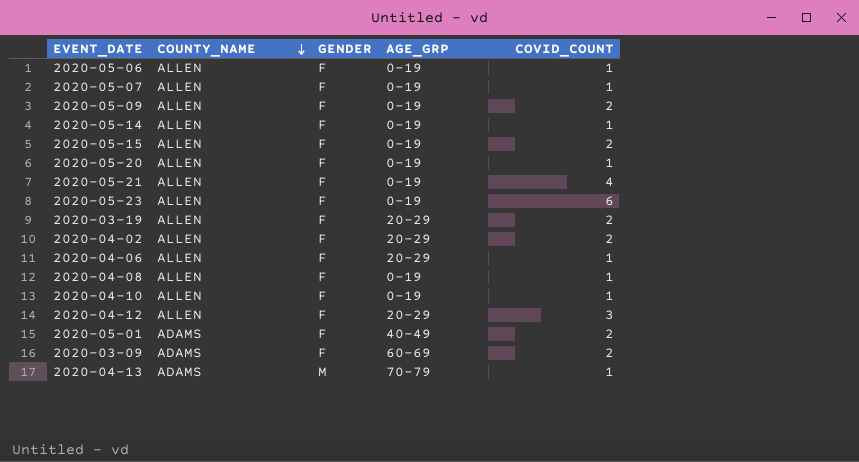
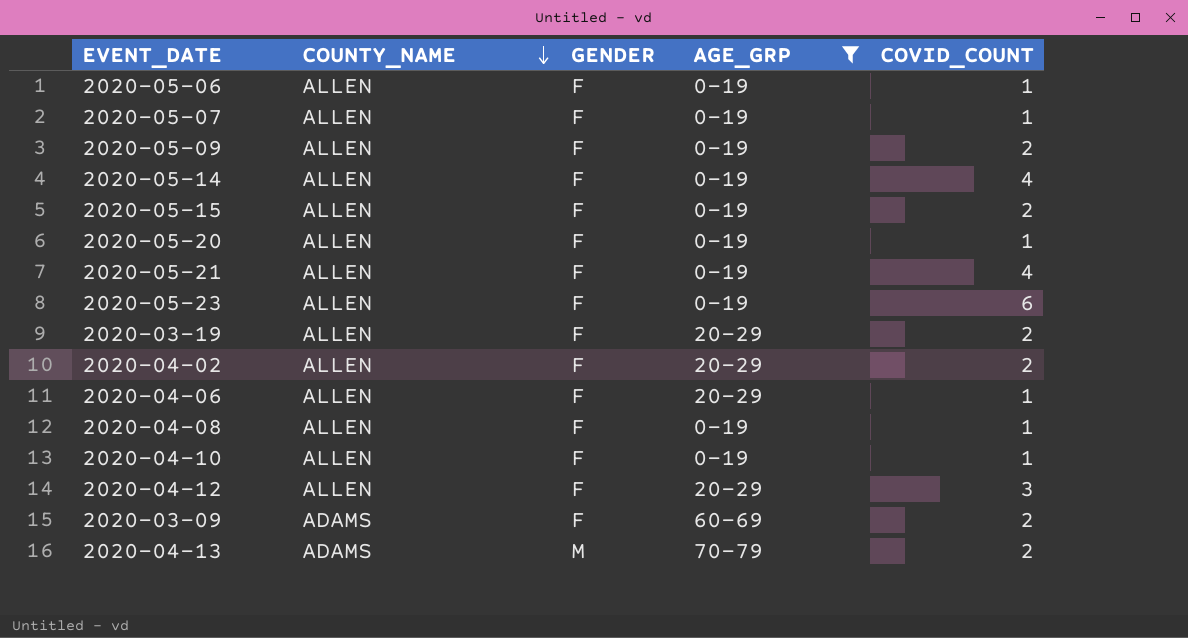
filter: none -> AGE_GRP != 40-49
2020-05-14 | COVID_COUNT: 1 -> 4
2020-04-13 | COVID_COUNT: 1 -> 2

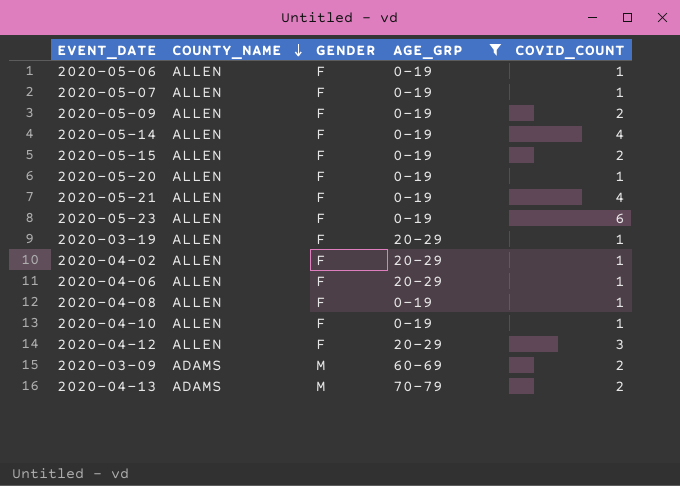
2020-03-19 | COVID_COUNT: 2 -> 1
2020-04-02 | COVID_COUNT: 2 -> 1
2020-03-09 | GENDER: F -> M

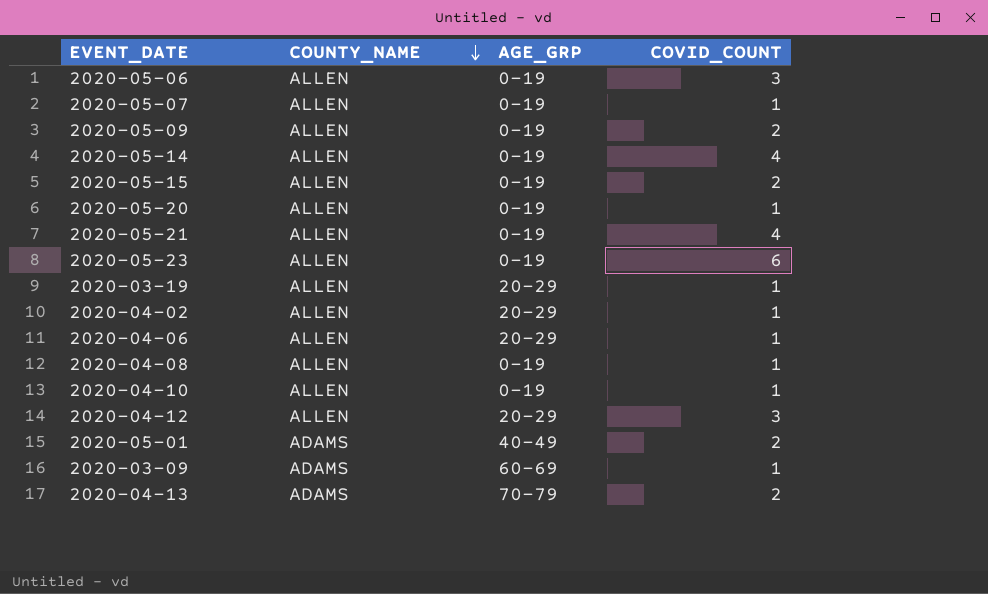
filter: AGE_GRP != 40-49 -> none
column GENDER | position: 3 -> none
2020-05-06 | COVID_COUNT: 1 -> 3
2020-03-09 | COVID_COUNT: 2 -> 1

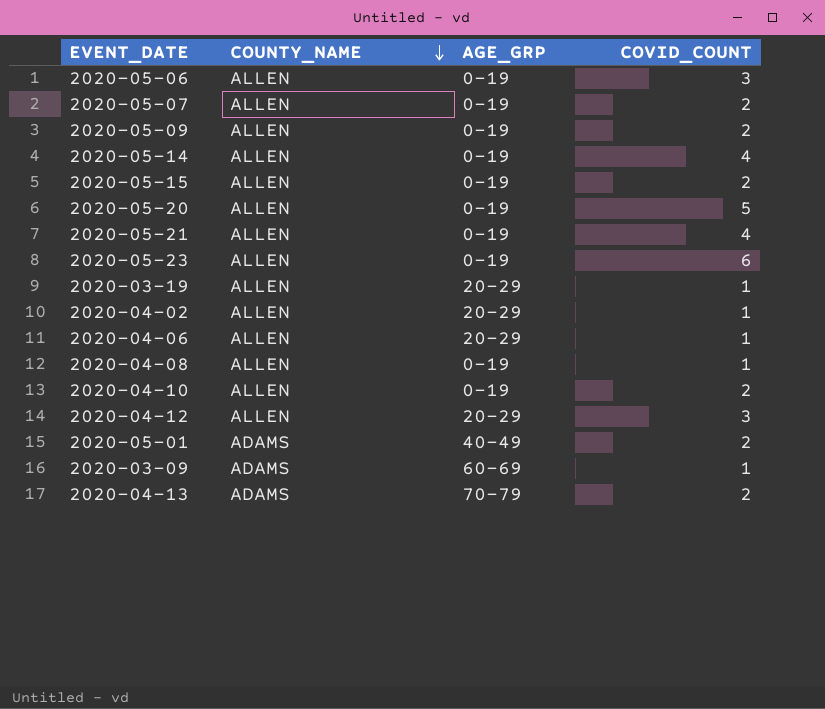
2020-05-07 | COVID_COUNT: 1 -> 2
2020-05-20 | COVID_COUNT: 1 -> 5
2020-04-10 | COVID_COUNT: 1 -> 2

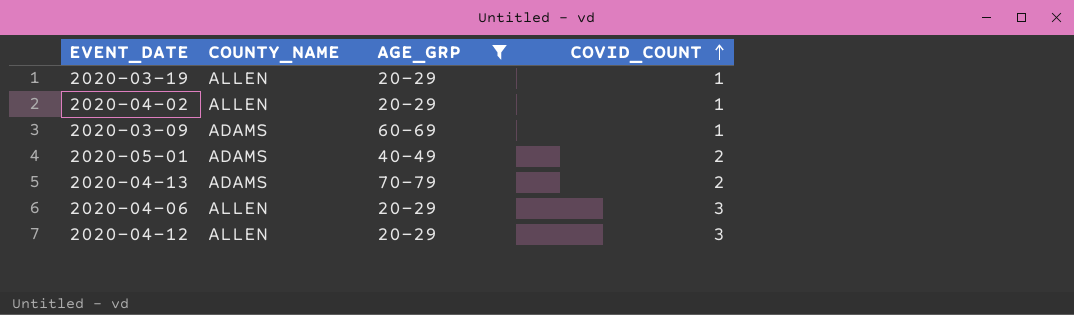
filter: none -> AGE_GRP != 0-19
row order: COUNTY_NAME descending -> COVID_COUNT ascending
2020-04-06 | COVID_COUNT: 1 -> 3

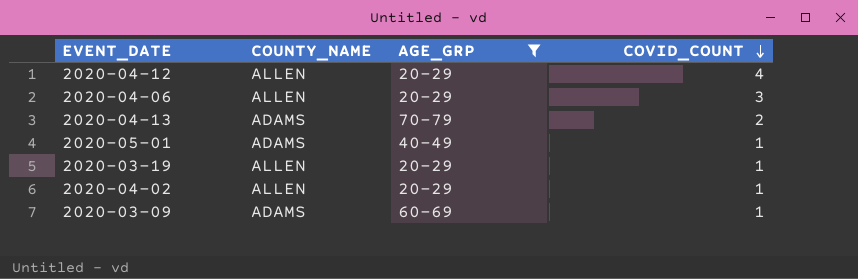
row order: COVID_COUNT ascending -> COVID_COUNT descending
2020-04-12 | COVID_COUNT: 3 -> 4
2020-05-01 | COVID_COUNT: 2 -> 1

